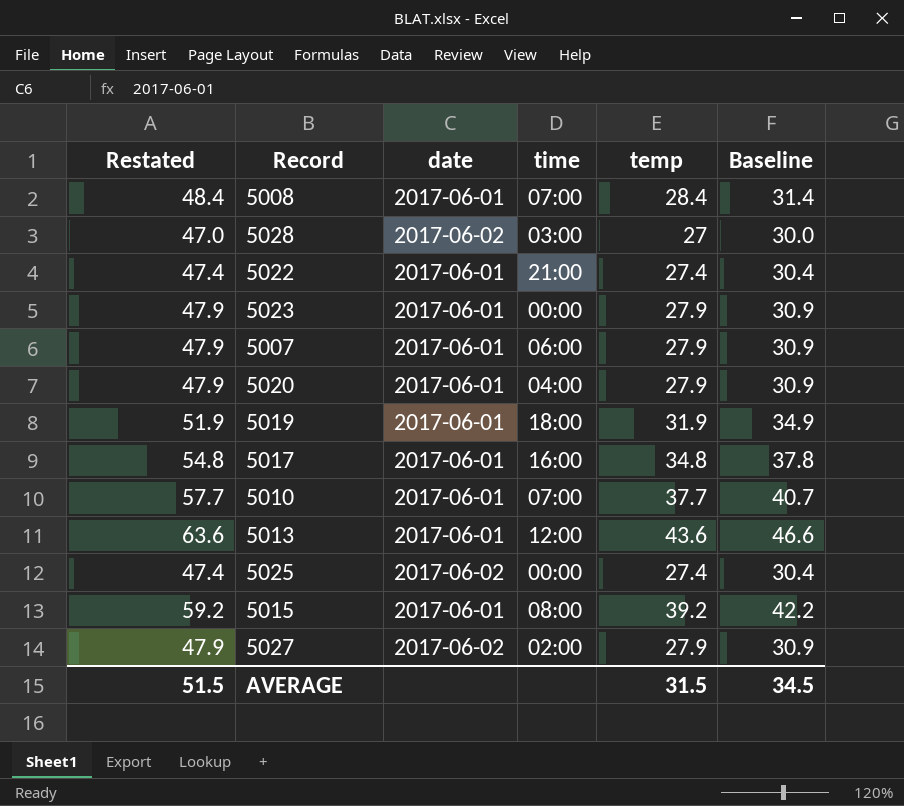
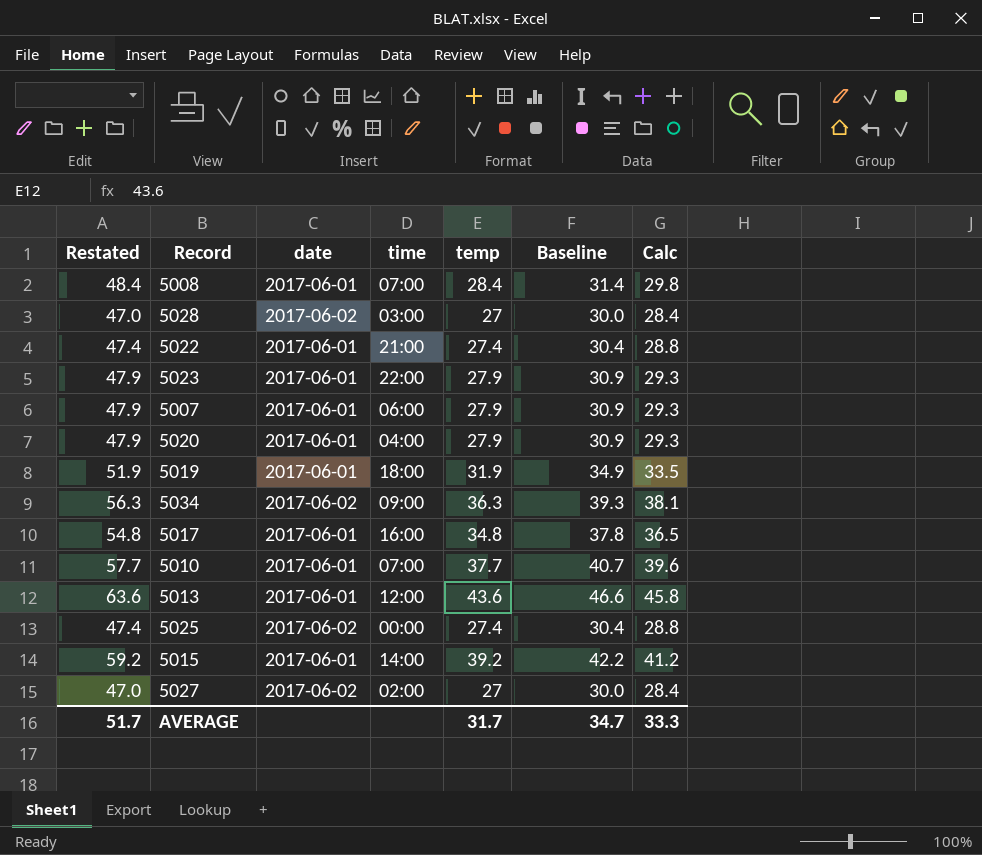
column Calc | formula: none -> [temp] * 1.05
5023 | time: 00:00 -> 22:00
row 5034: none -> 56.3 | 2017-06-02 | 09:00 | 36.3 | 39.3 | 38.1
5015 | time: 08:00 -> 14:00
5027 | Restated: 47.9 -> 47.0
5027 | temp: 27.9 -> 27
5027 | Baseline: 30.9 -> 30.0
AVERAGE | Restated: 51.5 -> 51.7
AVERAGE | temp: 31.5 -> 31.7
AVERAGE | Baseline: 34.5 -> 34.7

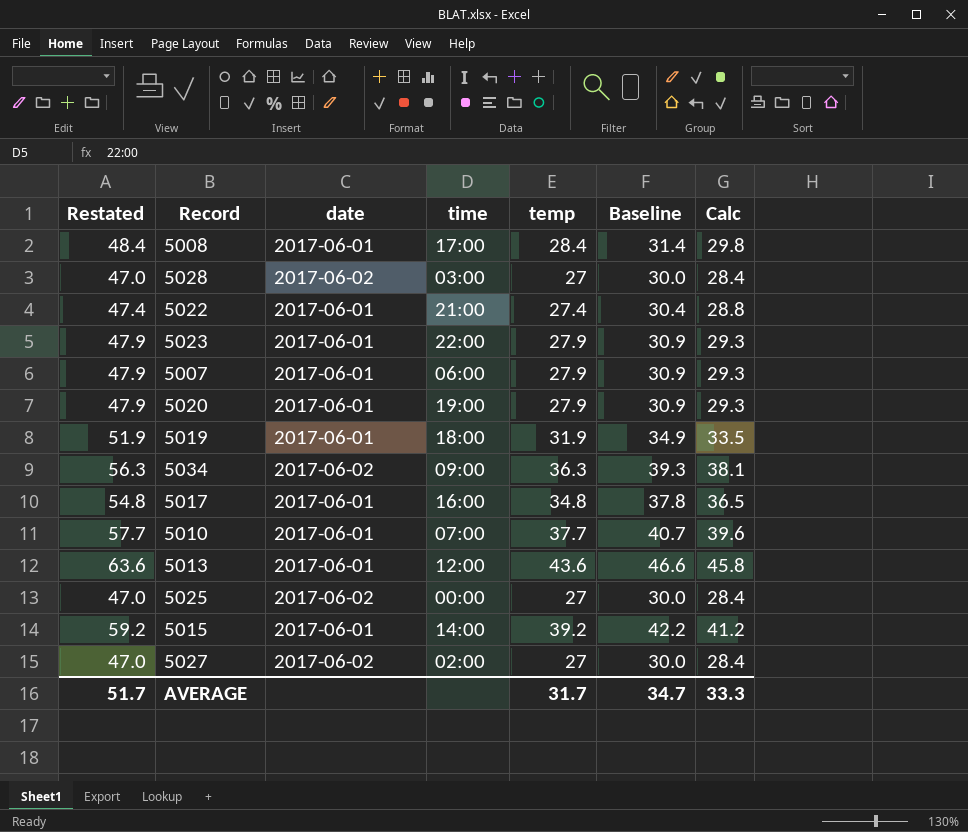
5008 | time: 07:00 -> 17:00
5020 | time: 04:00 -> 19:00
5025 | Restated: 47.4 -> 47.0
5025 | temp: 27.4 -> 27
5025 | Baseline: 30.4 -> 30.0
5025 | Calc: 28.8 -> 28.4

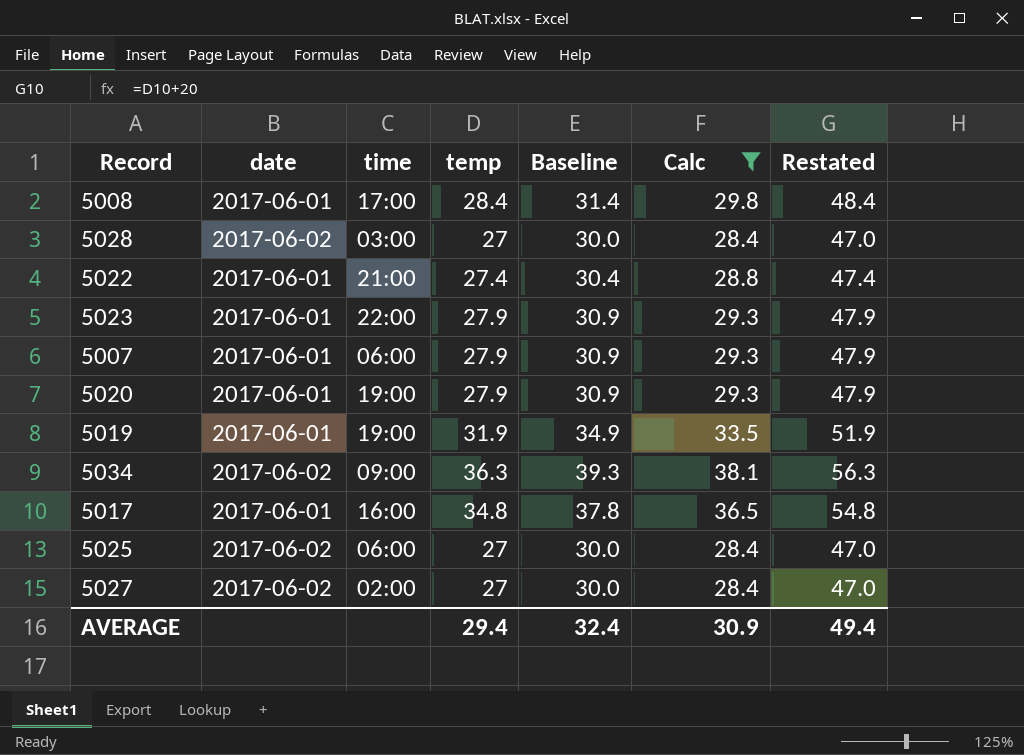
filter: none -> Calc <= 38.1
column Restated | position: 1 -> 7
5019 | time: 18:00 -> 19:00
5025 | time: 00:00 -> 06:00
AVERAGE | temp: 31.7 -> 29.4
AVERAGE | Baseline: 34.7 -> 32.4
AVERAGE | Calc: 33.3 -> 30.9
AVERAGE | Restated: 51.7 -> 49.4

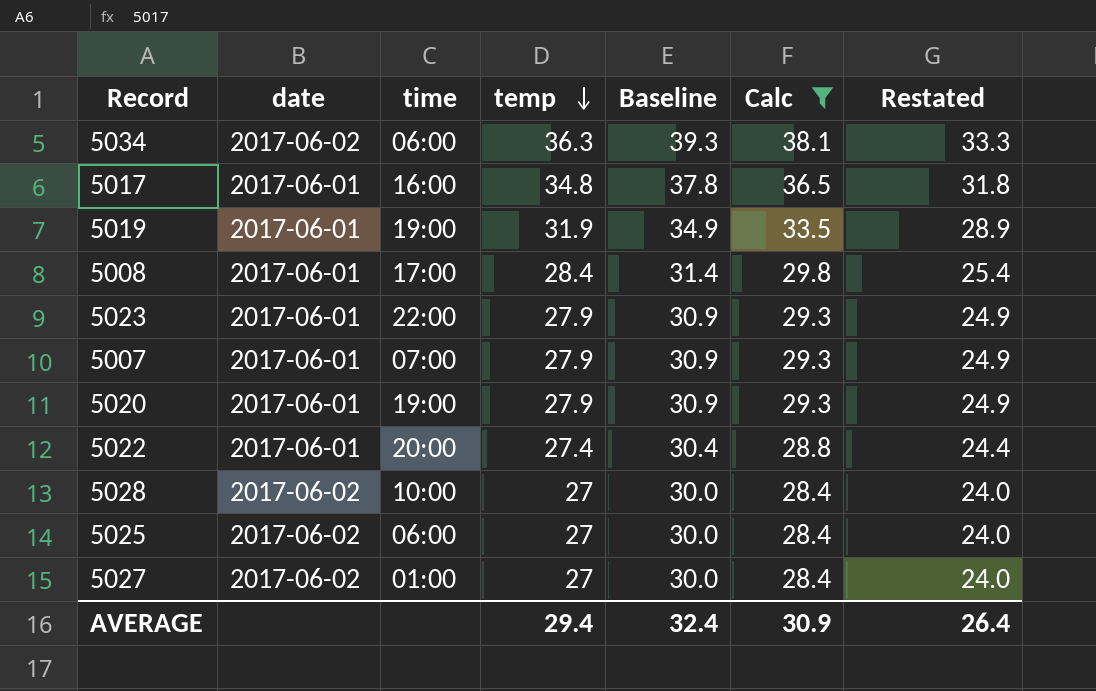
row order: none -> temp descending
column Restated | formula: [temp] + 20 -> [temp] - 3
5034 | time: 09:00 -> 06:00
5007 | time: 06:00 -> 07:00
5022 | time: 21:00 -> 20:00
5028 | time: 03:00 -> 10:00
5027 | time: 02:00 -> 01:00
AVERAGE | Restated: 49.4 -> 26.4

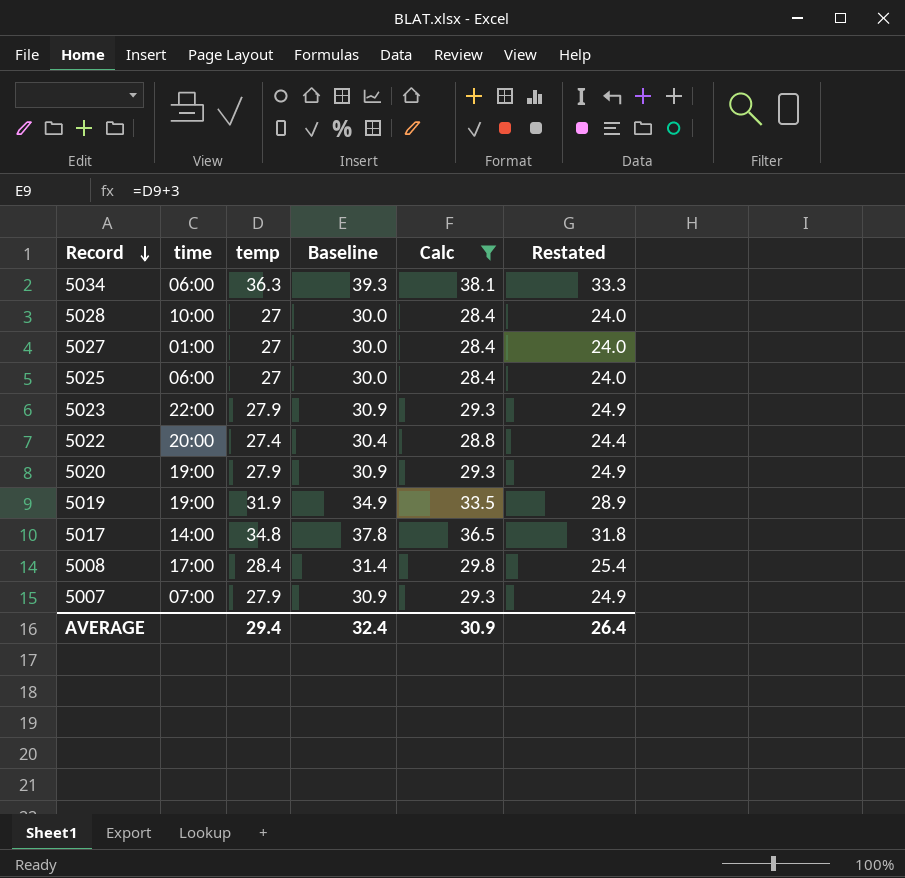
row order: temp descending -> Record descending
column date | position: 2 -> none
5017 | time: 16:00 -> 14:00

